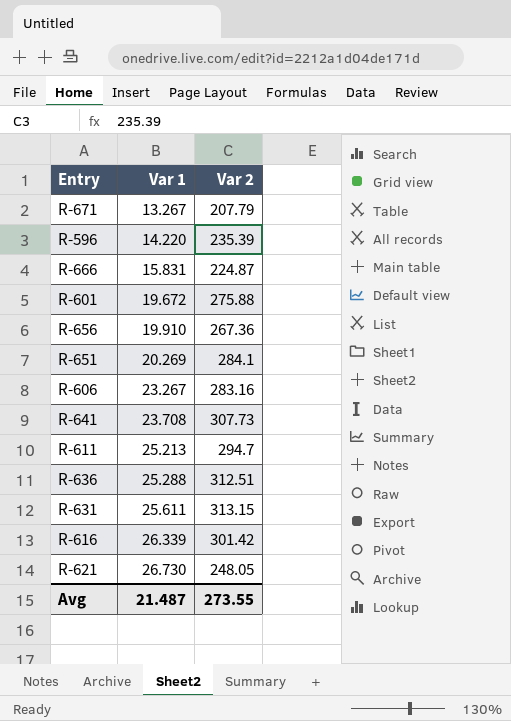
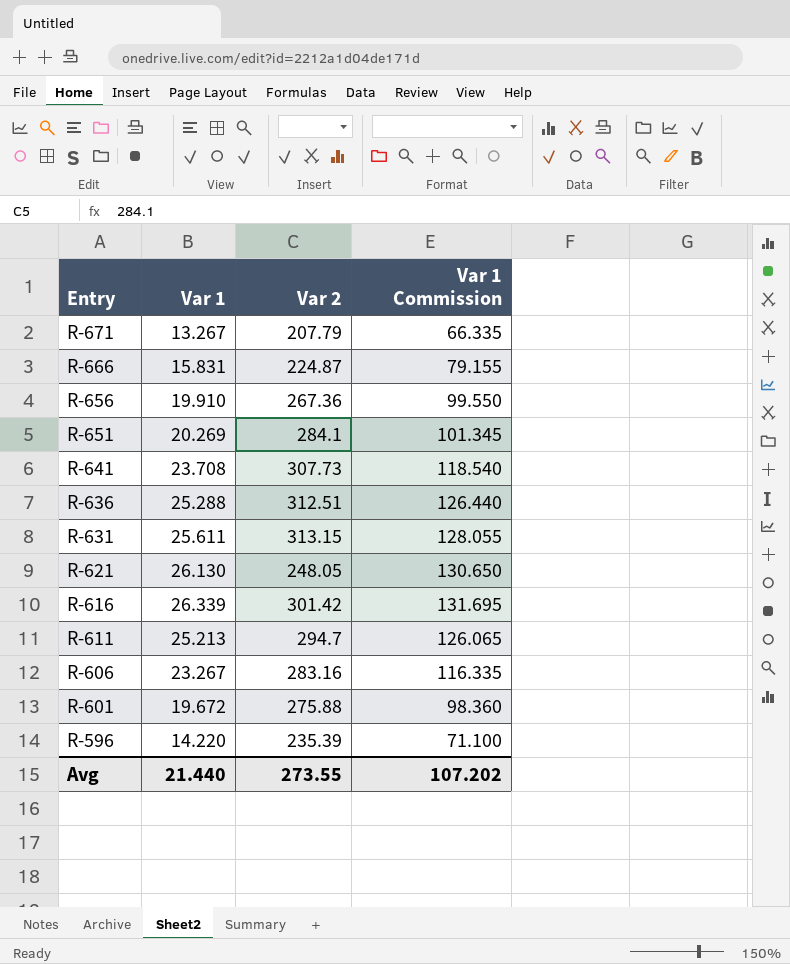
row order: Var 1 ascending -> Entry descending
column Var 1 Commission | formula: none -> [Var 1] * 5
R-621 | Var 1: 26.730 -> 26.130
Avg | Var 1: 21.487 -> 21.440

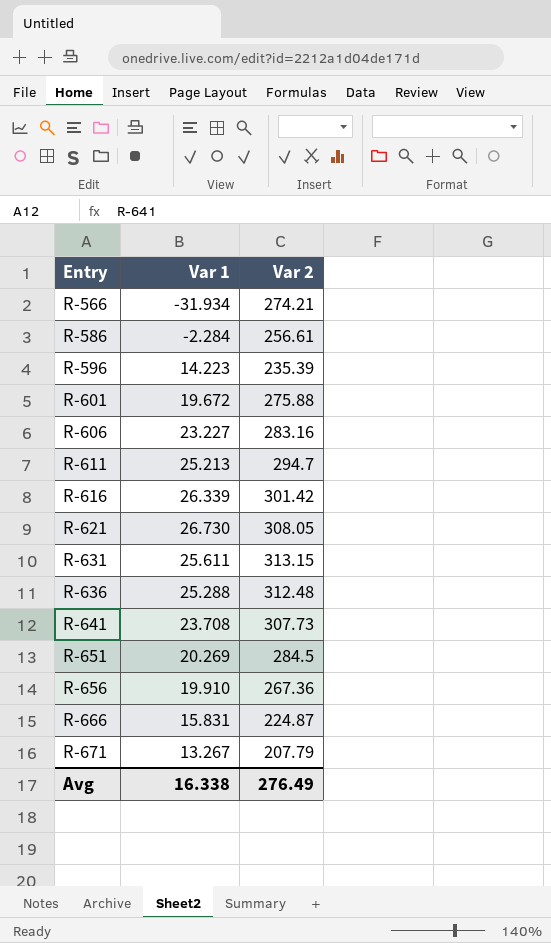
row order: Entry descending -> Entry ascending
column Var 1 Commission | formula: [Var 1] * 5 -> none
row R-566: none -> -31.934 | 274.21
row R-586: none -> -2.284 | 256.61
R-596 | Var 1: 14.220 -> 14.223
R-606 | Var 1: 23.267 -> 23.227
R-621 | Var 1: 26.130 -> 26.730
R-621 | Var 2: 248.05 -> 308.05
R-636 | Var 2: 312.51 -> 312.48
R-651 | Var 2: 284.1 -> 284.5
Avg | Var 1: 21.440 -> 16.338
Avg | Var 2: 273.55 -> 276.49

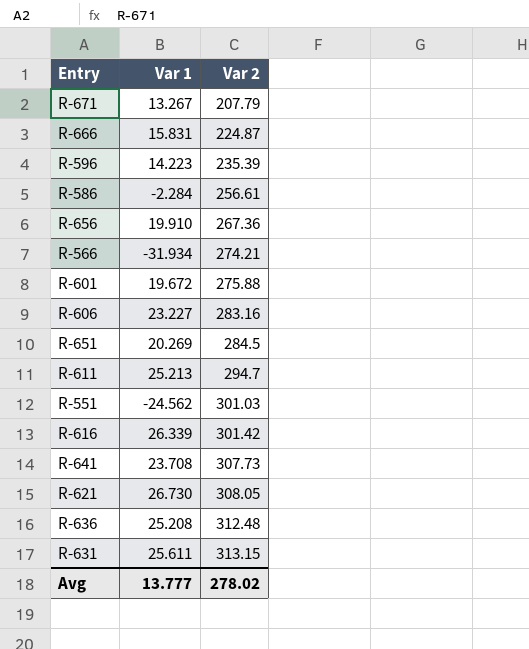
row order: Entry ascending -> Var 2 ascending
row R-551: none -> -24.562 | 301.03
R-636 | Var 1: 25.288 -> 25.208
Avg | Var 1: 16.338 -> 13.777
Avg | Var 2: 276.49 -> 278.02

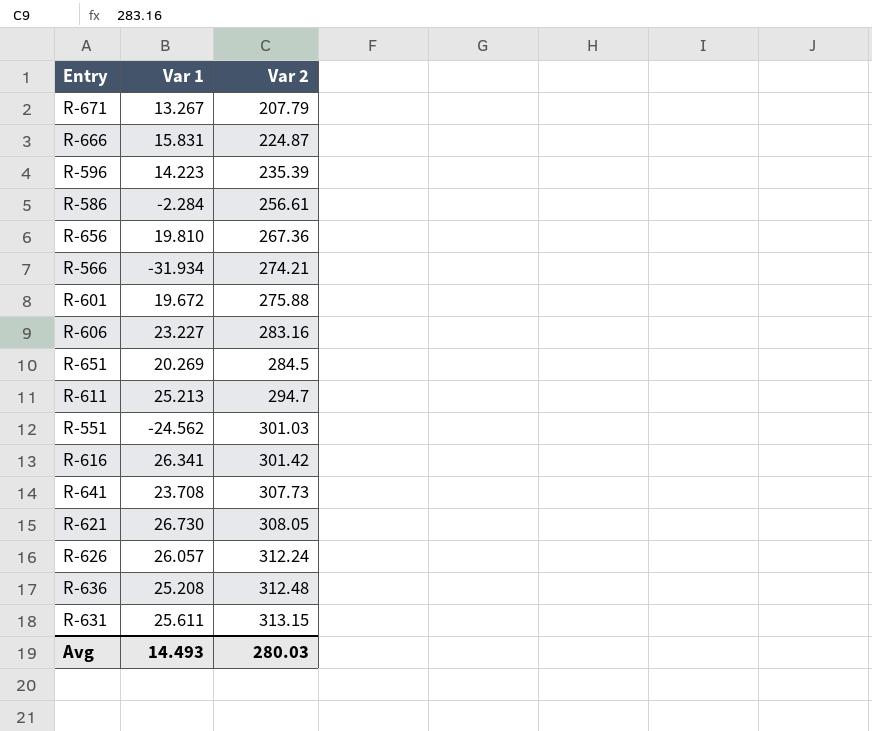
R-656 | Var 1: 19.910 -> 19.810
R-616 | Var 1: 26.339 -> 26.341
row R-626: none -> 26.057 | 312.24
Avg | Var 1: 13.777 -> 14.493
Avg | Var 2: 278.02 -> 280.03

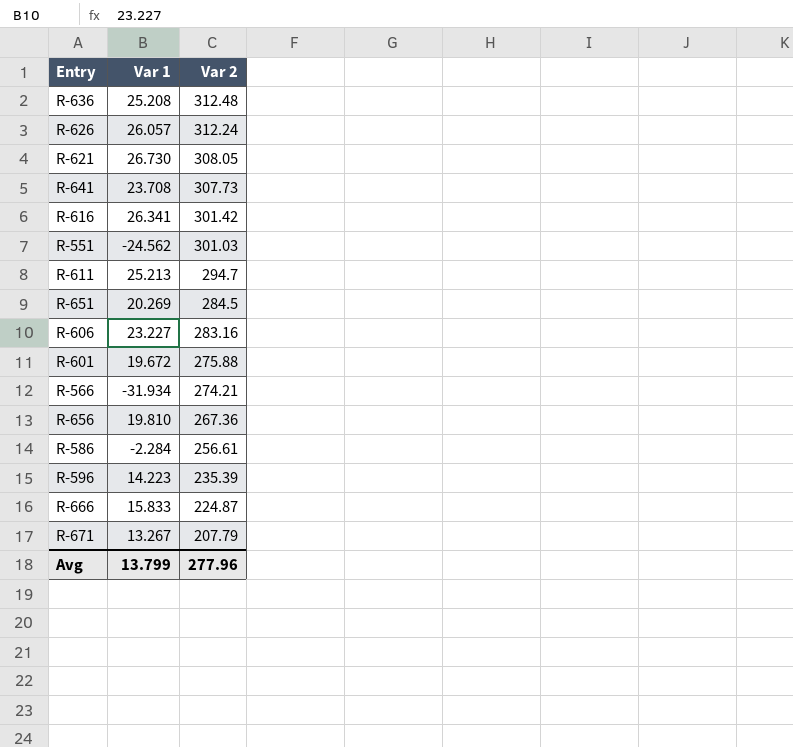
row order: Var 2 ascending -> Var 2 descending
row R-631: 25.611 | 313.15 -> none
R-666 | Var 1: 15.831 -> 15.833
Avg | Var 1: 14.493 -> 13.799
Avg | Var 2: 280.03 -> 277.96

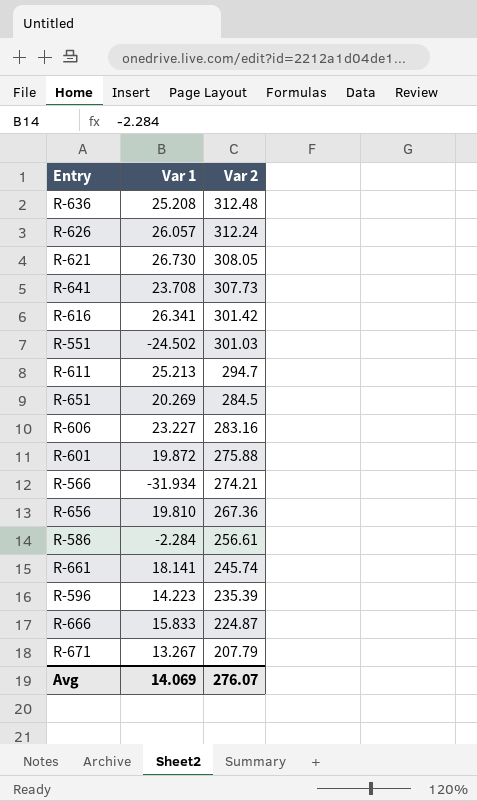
R-551 | Var 1: -24.562 -> -24.502
R-601 | Var 1: 19.672 -> 19.872
row R-661: none -> 18.141 | 245.74
Avg | Var 1: 13.799 -> 14.069
Avg | Var 2: 277.96 -> 276.07

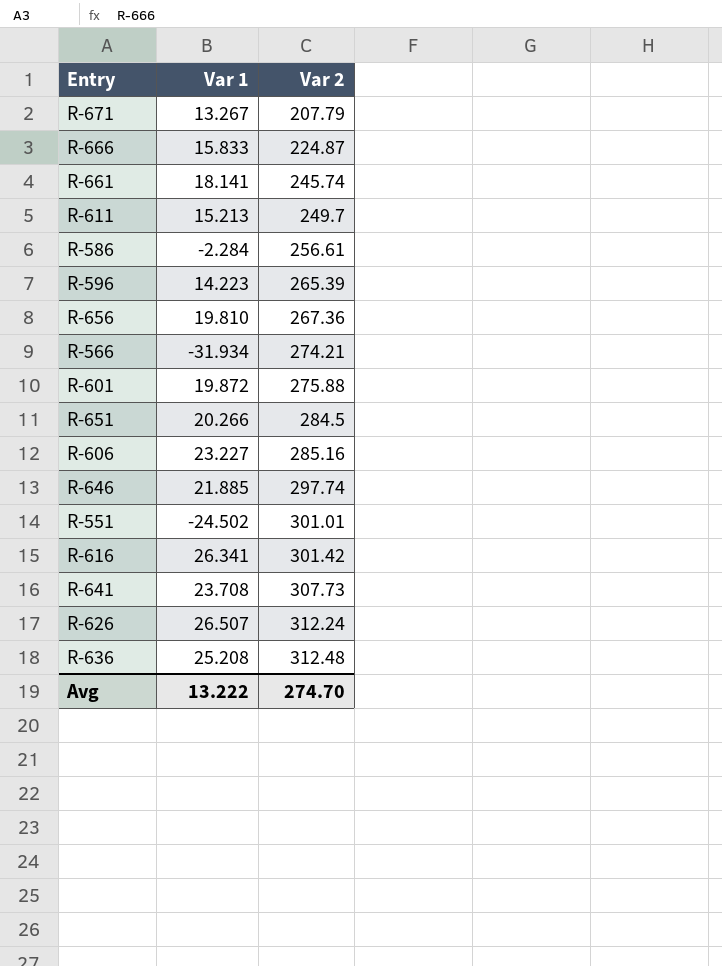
row order: Var 2 descending -> Var 2 ascending
row R-621: 26.730 | 308.05 -> none
R-611 | Var 1: 25.213 -> 15.213
R-611 | Var 2: 294.7 -> 249.7
R-596 | Var 2: 235.39 -> 265.39
R-651 | Var 1: 20.269 -> 20.266
R-606 | Var 2: 283.16 -> 285.16
row R-646: none -> 21.885 | 297.74
R-551 | Var 2: 301.03 -> 301.01
R-626 | Var 1: 26.057 -> 26.507
Avg | Var 1: 14.069 -> 13.222
Avg | Var 2: 276.07 -> 274.70

